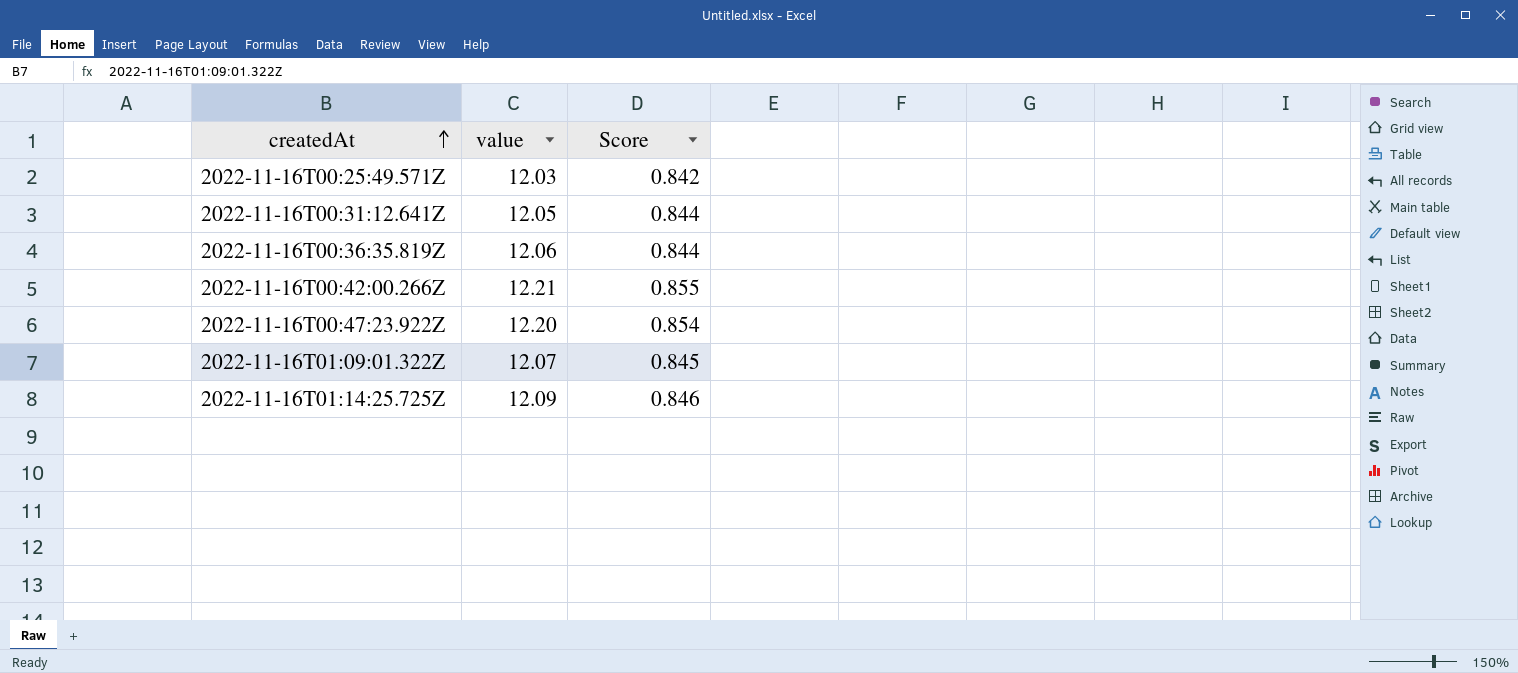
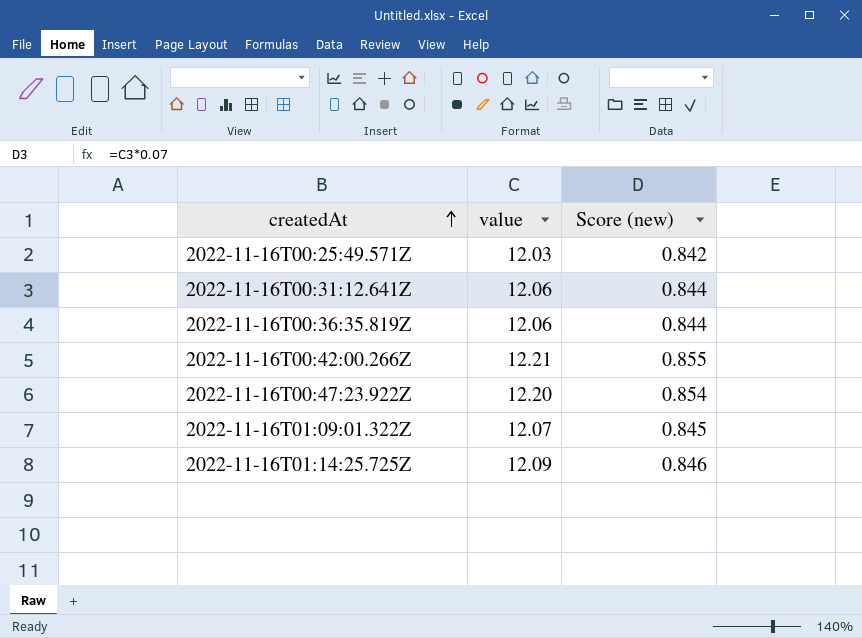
column name: Score -> Score (new)
2022-11-16T00:31:12.641Z | value: 12.05 -> 12.06

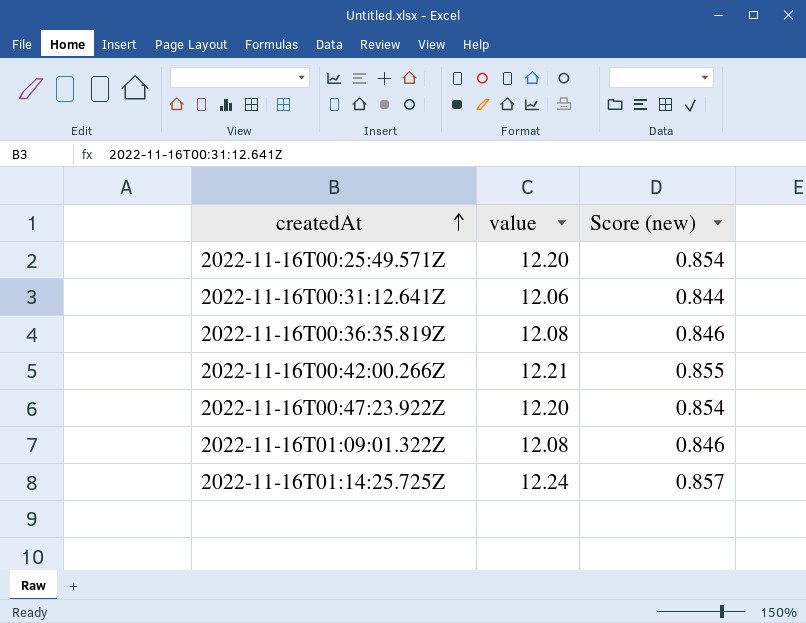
2022-11-16T00:25:49.571Z | value: 12.03 -> 12.20
2022-11-16T00:25:49.571Z | Score (new): 0.842 -> 0.854
2022-11-16T00:36:35.819Z | value: 12.06 -> 12.08
2022-11-16T00:36:35.819Z | Score (new): 0.844 -> 0.846
2022-11-16T01:09:01.322Z | value: 12.07 -> 12.08
2022-11-16T01:09:01.322Z | Score (new): 0.845 -> 0.846
2022-11-16T01:14:25.725Z | value: 12.09 -> 12.24
2022-11-16T01:14:25.725Z | Score (new): 0.846 -> 0.857

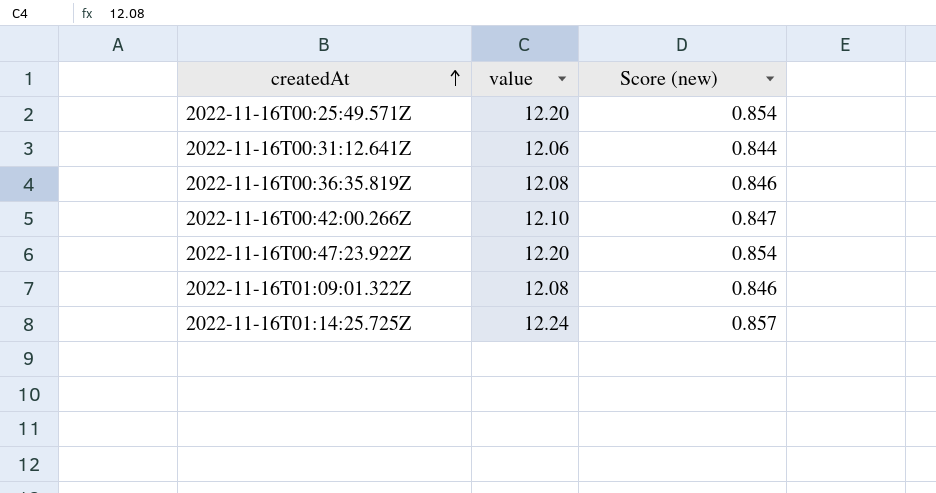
2022-11-16T00:42:00.266Z | value: 12.21 -> 12.10
2022-11-16T00:42:00.266Z | Score (new): 0.855 -> 0.847

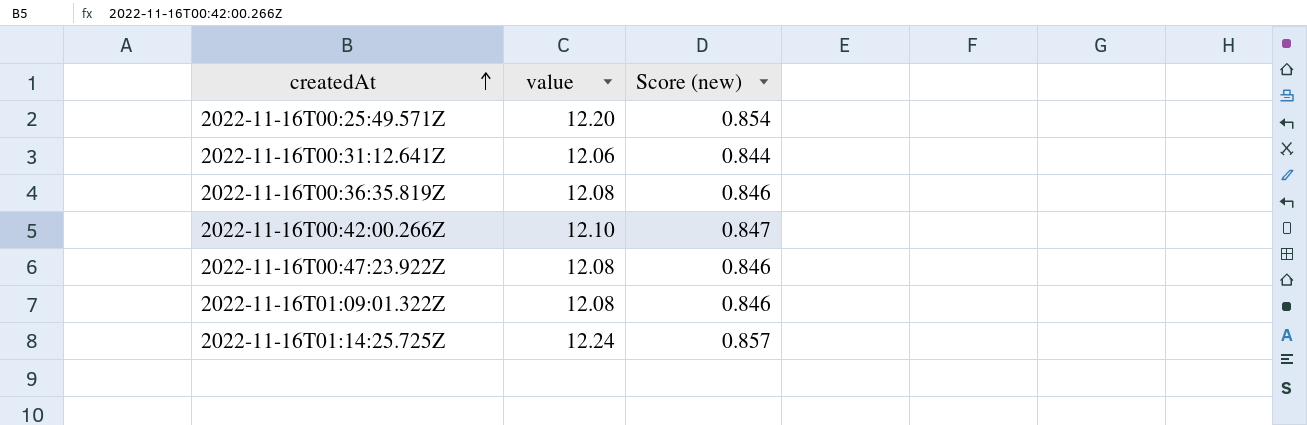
2022-11-16T00:47:23.922Z | value: 12.20 -> 12.08
2022-11-16T00:47:23.922Z | Score (new): 0.854 -> 0.846

